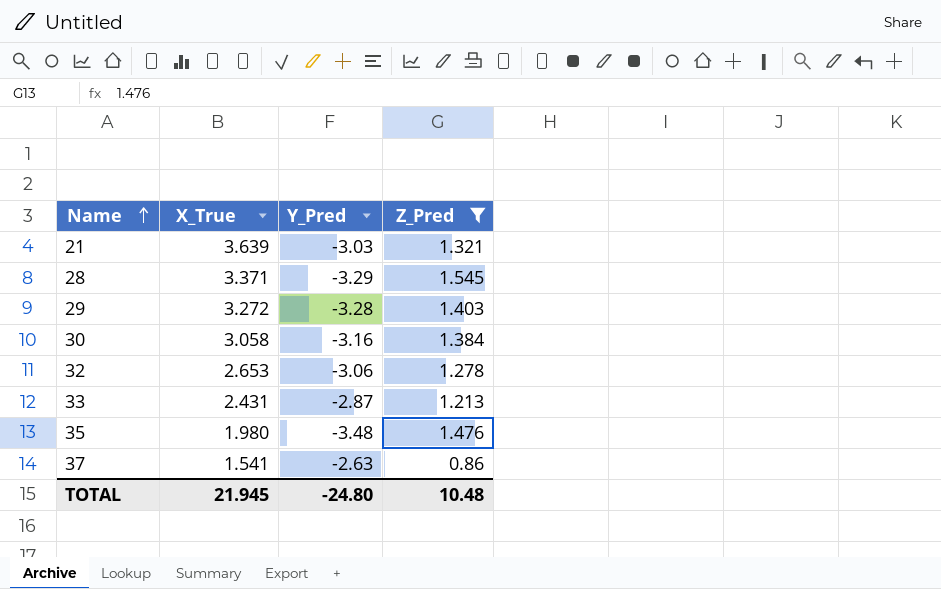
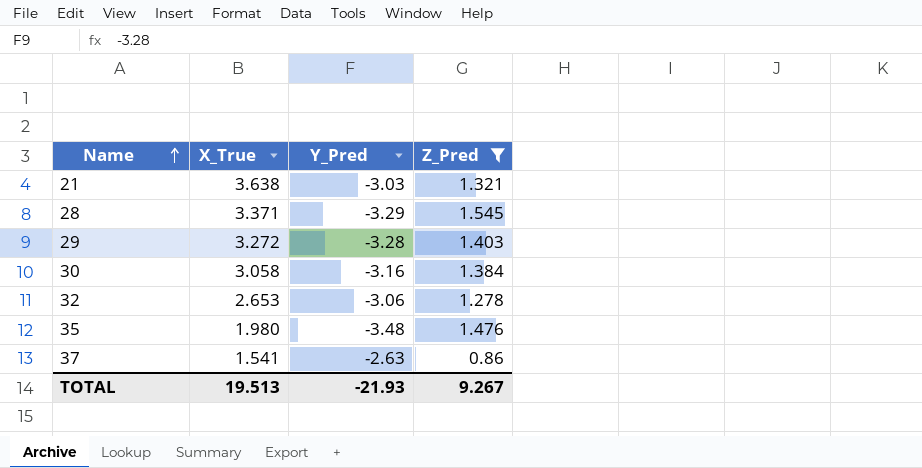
row 33: 2.431 | -2.87 | 1.213 -> none
21 | X_True: 3.639 -> 3.638
TOTAL | X_True: 21.945 -> 19.513
TOTAL | Y_Pred: -24.80 -> -21.93
TOTAL | Z_Pred: 10.48 -> 9.267

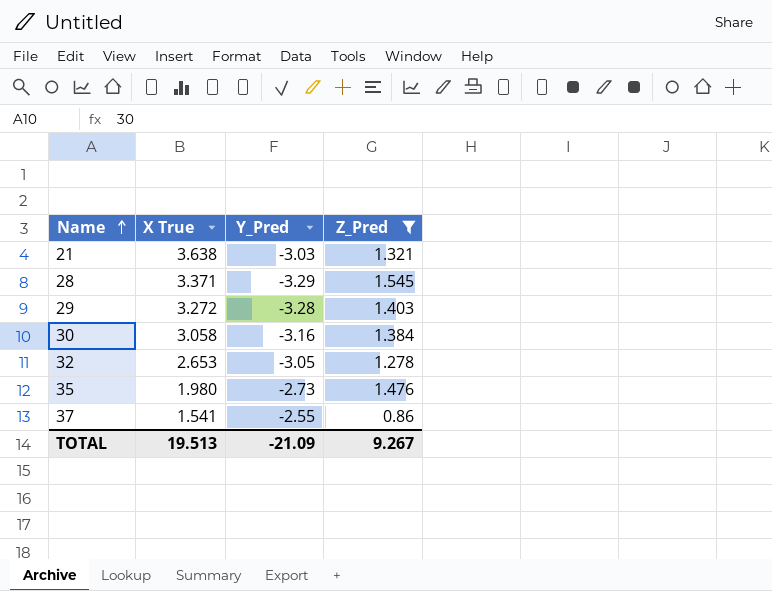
column name: X_True -> X True
32 | Y_Pred: -3.06 -> -3.05
35 | Y_Pred: -3.48 -> -2.73
37 | Y_Pred: -2.63 -> -2.55
TOTAL | Y_Pred: -21.93 -> -21.09

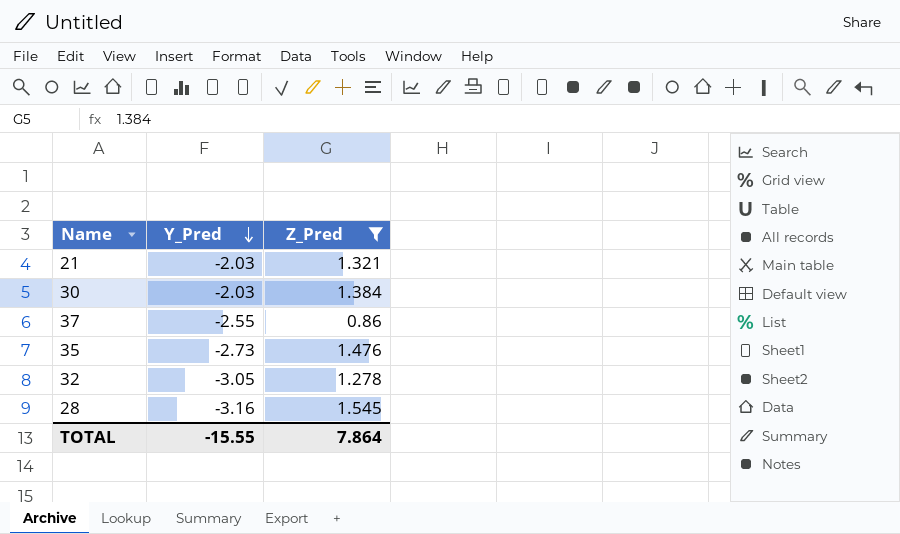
row order: Name ascending -> Y_Pred descending
column X True | position: 2 -> none
row 29: 3.272 | -3.28 | 1.403 -> none
21 | Y_Pred: -3.03 -> -2.03
30 | Y_Pred: -3.16 -> -2.03
28 | Y_Pred: -3.29 -> -3.16
TOTAL | Y_Pred: -21.09 -> -15.55
TOTAL | Z_Pred: 9.267 -> 7.864

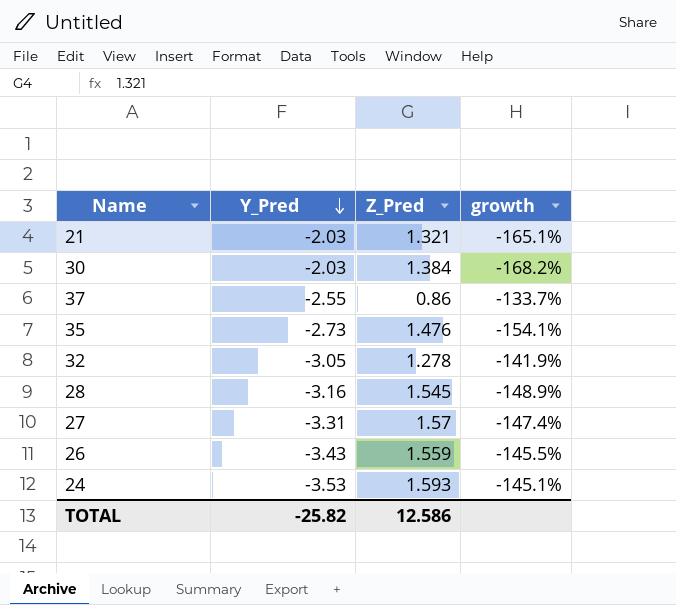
filter: Z_Pred <= 1.545 -> none
column growth | formula: none -> ([Z_Pred] - [Y_Pred]) / [Y_Pred]
TOTAL | Y_Pred: -15.55 -> -25.82
TOTAL | Z_Pred: 7.864 -> 12.586

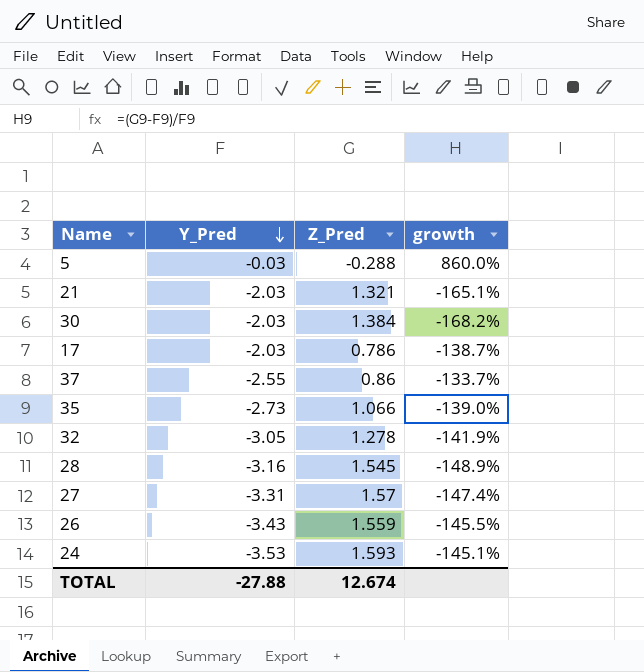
row 5: none -> -0.03 | -0.288 | 860.0%
row 17: none -> -2.03 | 0.786 | -138.7%
35 | Z_Pred: 1.476 -> 1.066
35 | growth: -154.1% -> -139.0%
TOTAL | Y_Pred: -25.82 -> -27.88
TOTAL | Z_Pred: 12.586 -> 12.674

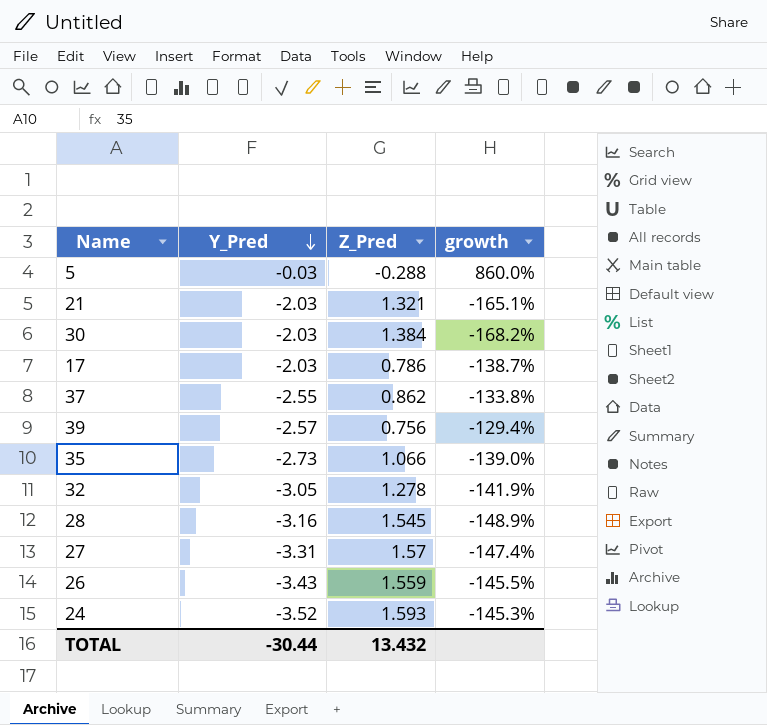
37 | Z_Pred: 0.86 -> 0.862
37 | growth: -133.7% -> -133.8%
row 39: none -> -2.57 | 0.756 | -129.4%
24 | Y_Pred: -3.53 -> -3.52
24 | growth: -145.1% -> -145.3%
TOTAL | Y_Pred: -27.88 -> -30.44
TOTAL | Z_Pred: 12.674 -> 13.432

